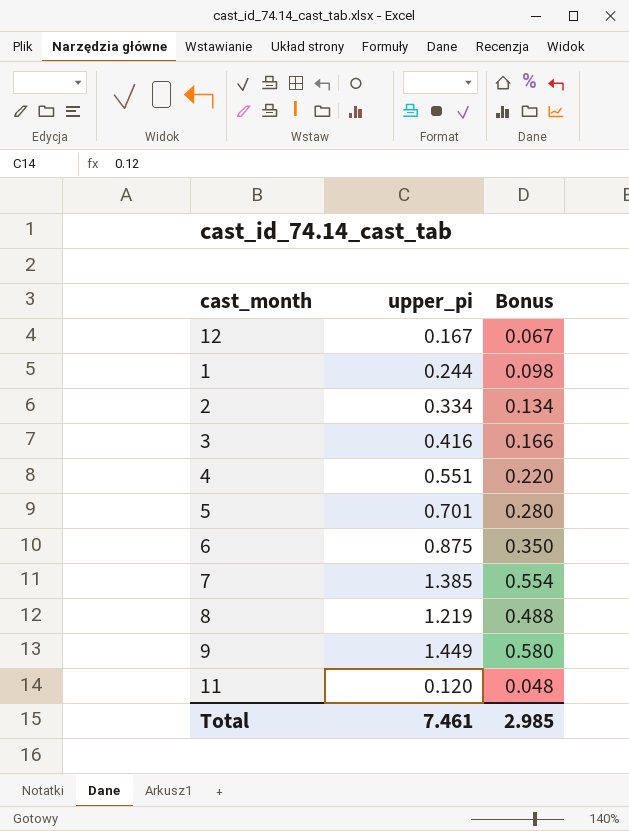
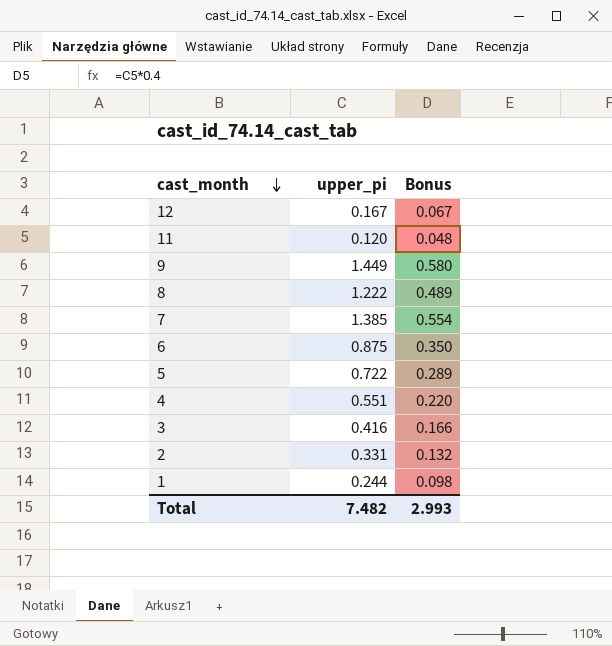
row order: none -> cast_month descending
8 | upper_pi: 1.219 -> 1.222
8 | Bonus: 0.488 -> 0.489
5 | upper_pi: 0.701 -> 0.722
5 | Bonus: 0.280 -> 0.289
2 | upper_pi: 0.334 -> 0.331
2 | Bonus: 0.134 -> 0.132
Total | upper_pi: 7.461 -> 7.482
Total | Bonus: 2.985 -> 2.993

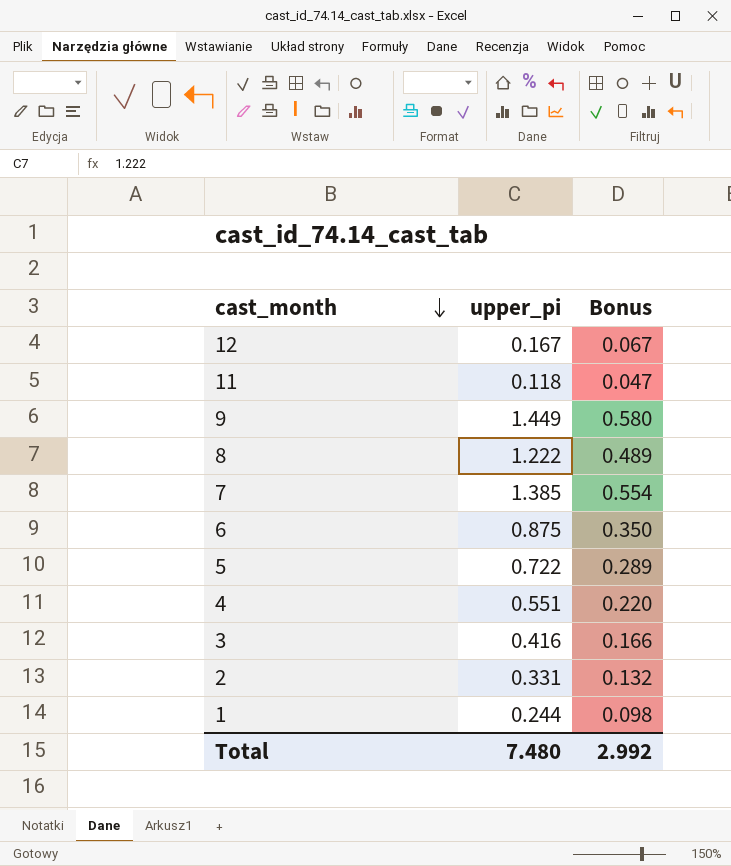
11 | upper_pi: 0.120 -> 0.118
11 | Bonus: 0.048 -> 0.047
Total | upper_pi: 7.482 -> 7.480
Total | Bonus: 2.993 -> 2.992

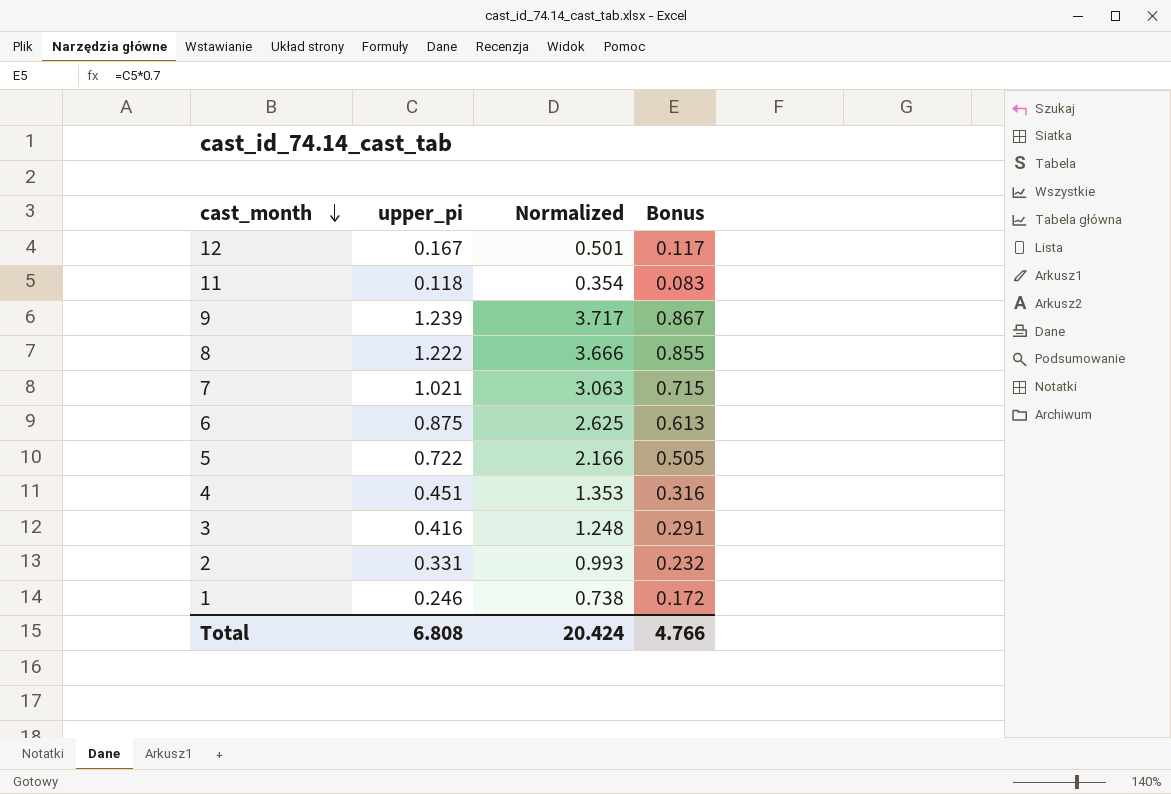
column Normalized | formula: none -> [upper_pi] * 3
column Bonus | formula: [upper_pi] * 0.4 -> [upper_pi] * 0.7
9 | upper_pi: 1.449 -> 1.239
7 | upper_pi: 1.385 -> 1.021
4 | upper_pi: 0.551 -> 0.451
1 | upper_pi: 0.244 -> 0.246
Total | upper_pi: 7.480 -> 6.808
Total | Bonus: 2.992 -> 4.766

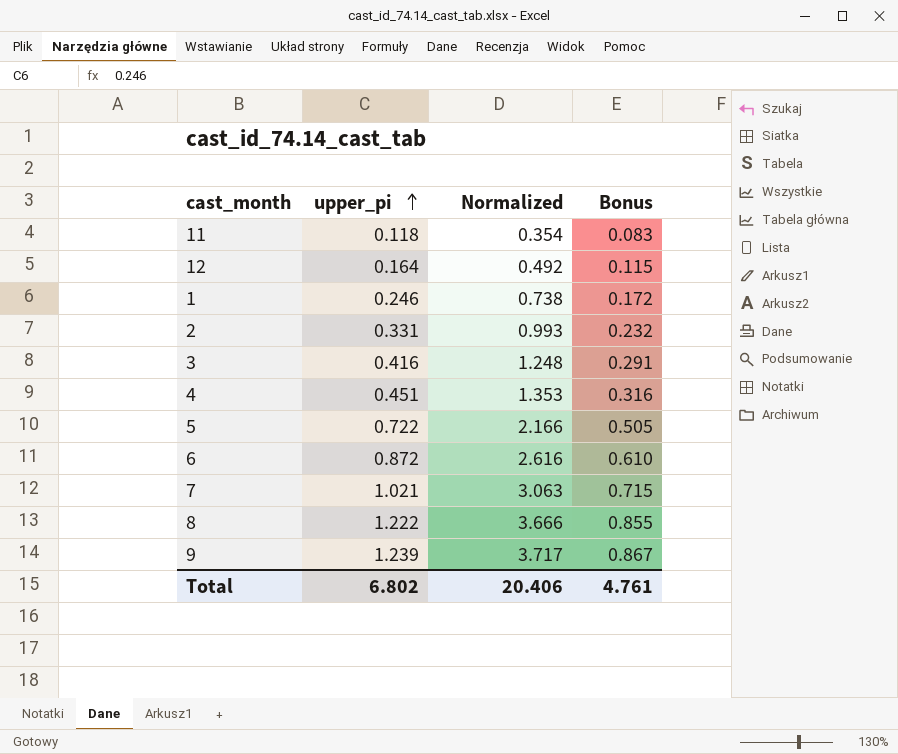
row order: cast_month descending -> upper_pi ascending
12 | upper_pi: 0.167 -> 0.164
12 | Normalized: 0.501 -> 0.492
12 | Bonus: 0.117 -> 0.115
6 | upper_pi: 0.875 -> 0.872
6 | Normalized: 2.625 -> 2.616
6 | Bonus: 0.613 -> 0.610
Total | upper_pi: 6.808 -> 6.802
Total | Normalized: 20.424 -> 20.406
Total | Bonus: 4.766 -> 4.761

